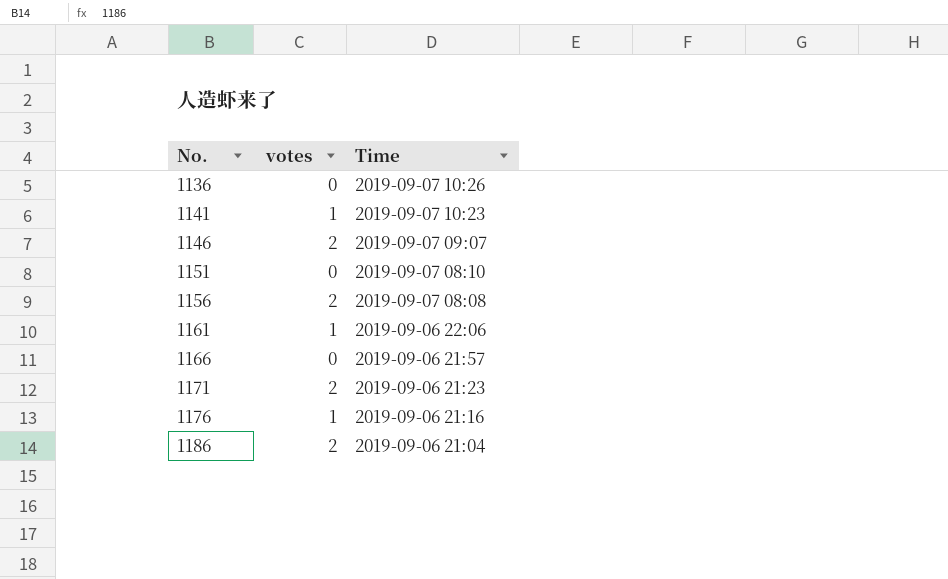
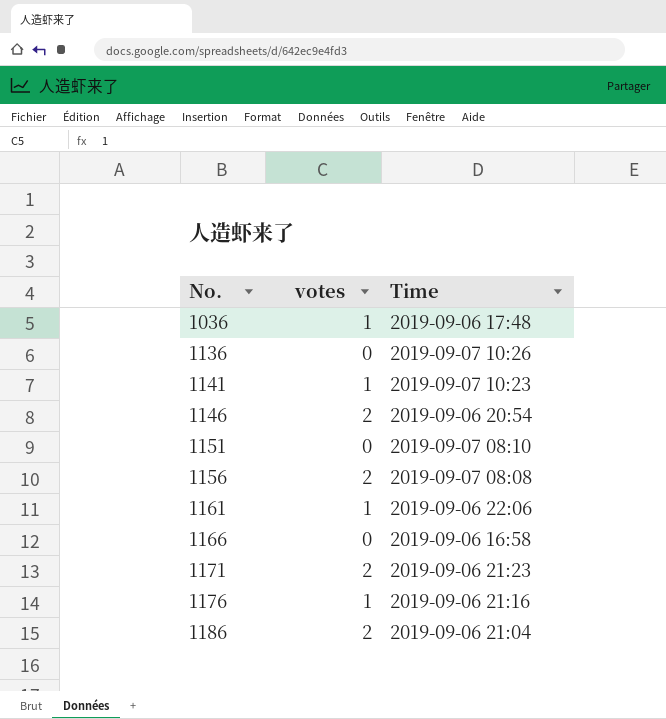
row 1036: none -> 1 | 2019-09-06 17:48
1146 | Time: 2019-09-07 09:07 -> 2019-09-06 20:54
1166 | Time: 2019-09-06 21:57 -> 2019-09-06 16:58

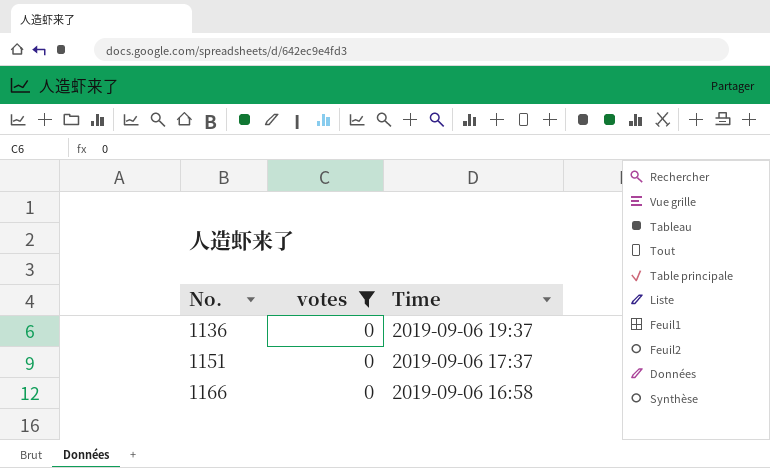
filter: none -> votes = 0
1136 | Time: 2019-09-07 10:26 -> 2019-09-06 19:37
1151 | Time: 2019-09-07 08:10 -> 2019-09-06 17:37

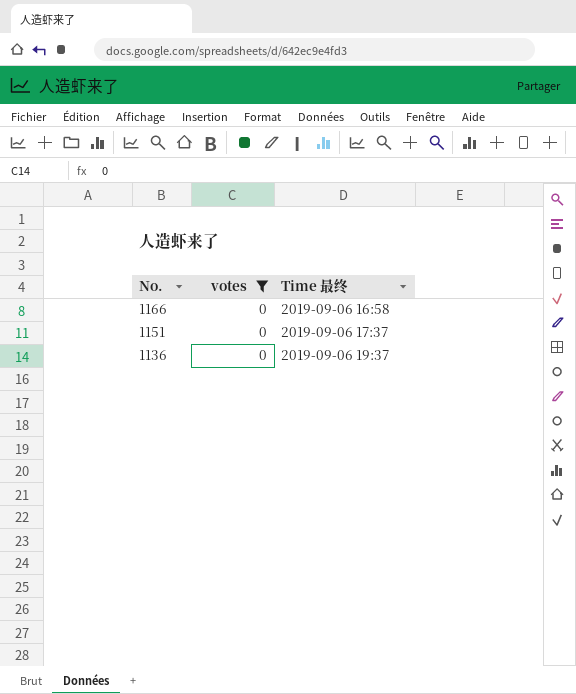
row order: No. ascending -> No. descending
column name: Time -> Time 最终

